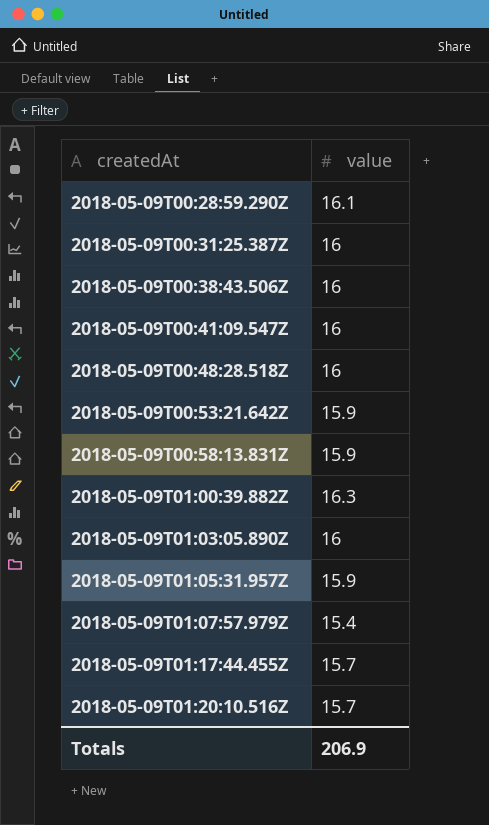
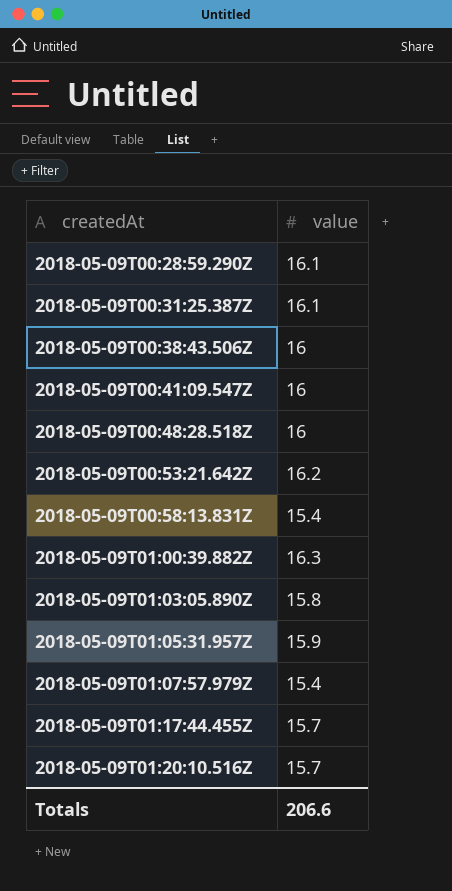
2018-05-09T00:31:25.387Z | value: 16 -> 16.1
2018-05-09T00:53:21.642Z | value: 15.9 -> 16.2
2018-05-09T00:58:13.831Z | value: 15.9 -> 15.4
2018-05-09T01:03:05.890Z | value: 16 -> 15.8
Totals | value: 206.9 -> 206.6

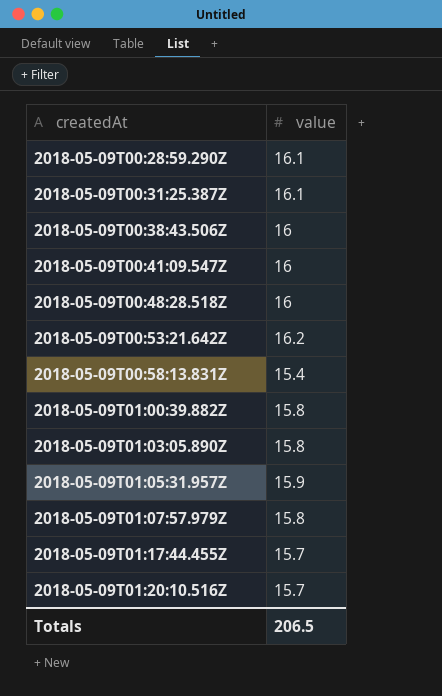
2018-05-09T01:00:39.882Z | value: 16.3 -> 15.8
2018-05-09T01:07:57.979Z | value: 15.4 -> 15.8
Totals | value: 206.6 -> 206.5

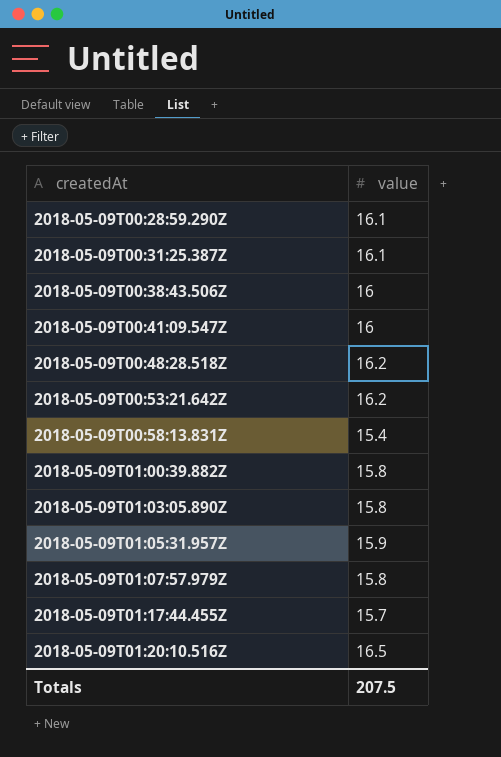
2018-05-09T00:48:28.518Z | value: 16 -> 16.2
2018-05-09T01:20:10.516Z | value: 15.7 -> 16.5
Totals | value: 206.5 -> 207.5

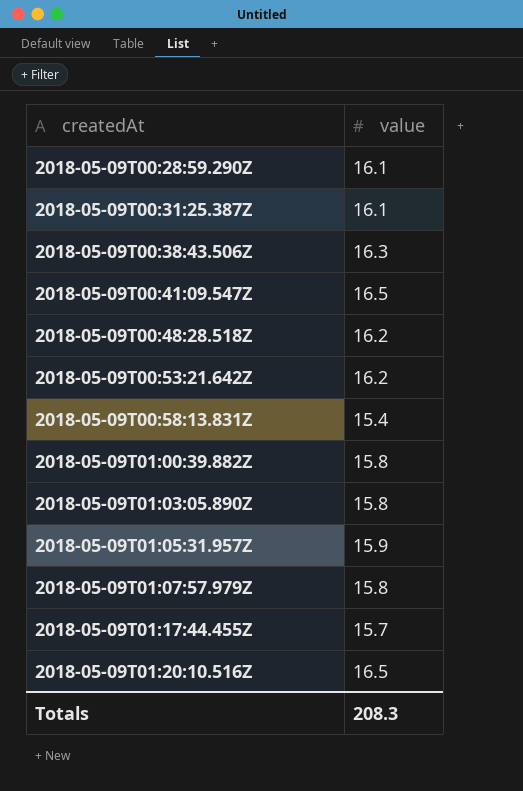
2018-05-09T00:38:43.506Z | value: 16 -> 16.3
2018-05-09T00:41:09.547Z | value: 16 -> 16.5
Totals | value: 207.5 -> 208.3

